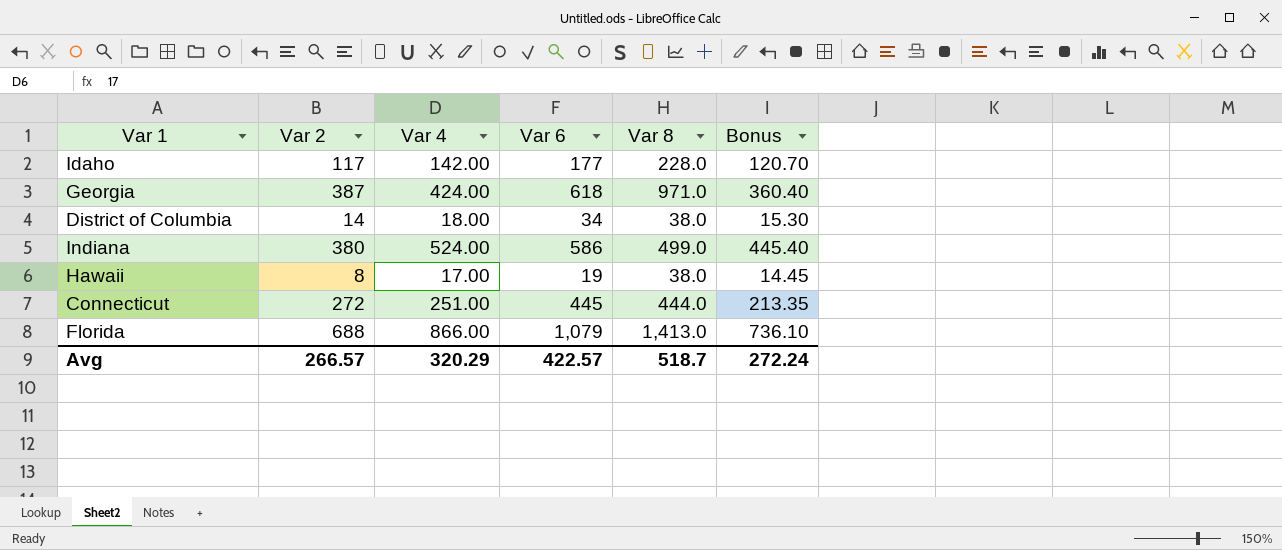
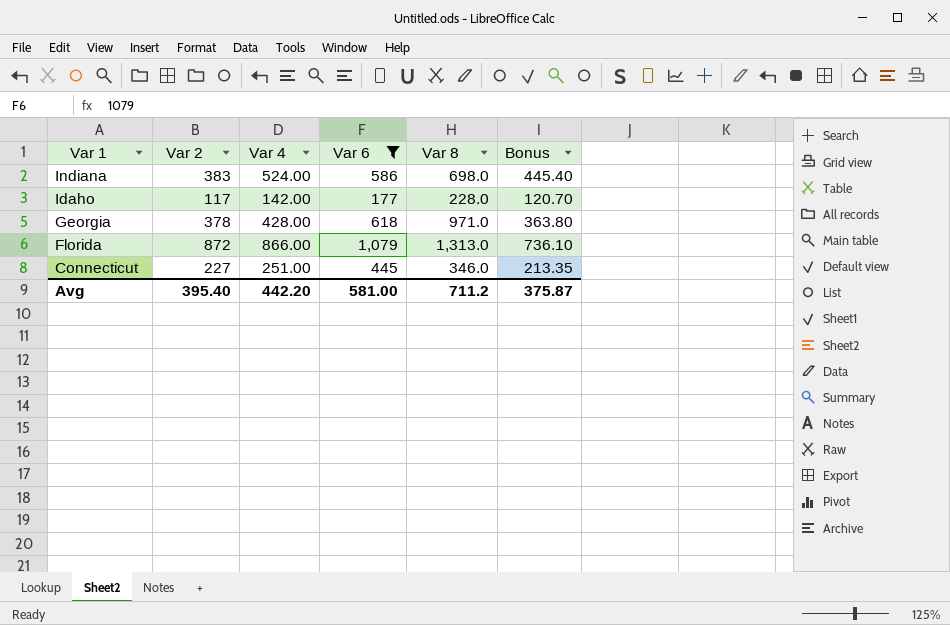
filter: none -> Var 6 >= 177
row order: none -> Var 1 descending
Indiana | Var 2: 380 -> 383
Indiana | Var 8: 499.0 -> 698.0
Georgia | Var 2: 387 -> 378
Georgia | Var 4: 424.00 -> 428.00
Georgia | Bonus: 360.40 -> 363.80
Florida | Var 2: 688 -> 872
Florida | Var 8: 1,413.0 -> 1,313.0
Connecticut | Var 2: 272 -> 227
Connecticut | Var 8: 444.0 -> 346.0
Avg | Var 2: 266.57 -> 395.40
Avg | Var 4: 320.29 -> 442.20
Avg | Var 6: 422.57 -> 581.00
Avg | Var 8: 518.7 -> 711.2
Avg | Bonus: 272.24 -> 375.87

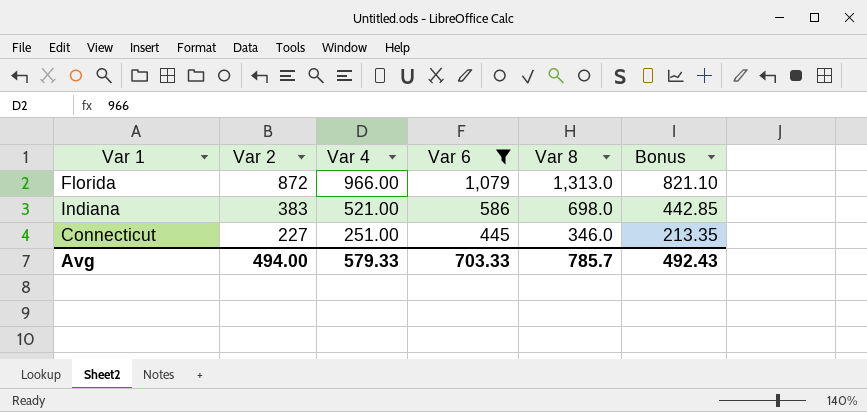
row order: Var 1 descending -> Var 2 descending
row Idaho: 117 | 142.00 | 177 | 228.0 | 120.70 -> none
row Georgia: 378 | 428.00 | 618 | 971.0 | 363.80 -> none
Florida | Var 4: 866.00 -> 966.00
Florida | Bonus: 736.10 -> 821.10
Indiana | Var 4: 524.00 -> 521.00
Indiana | Bonus: 445.40 -> 442.85
Avg | Var 2: 395.40 -> 494.00
Avg | Var 4: 442.20 -> 579.33
Avg | Var 6: 581.00 -> 703.33
Avg | Var 8: 711.2 -> 785.7
Avg | Bonus: 375.87 -> 492.43

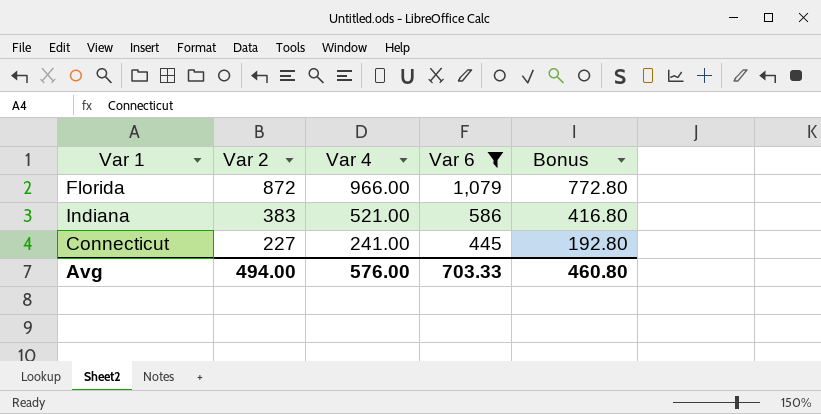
column Var 8 | position: 5 -> none
column Bonus | formula: [Var 4] * 0.85 -> [Var 4] * 0.8
Connecticut | Var 4: 251.00 -> 241.00
Avg | Var 4: 579.33 -> 576.00
Avg | Bonus: 492.43 -> 460.80

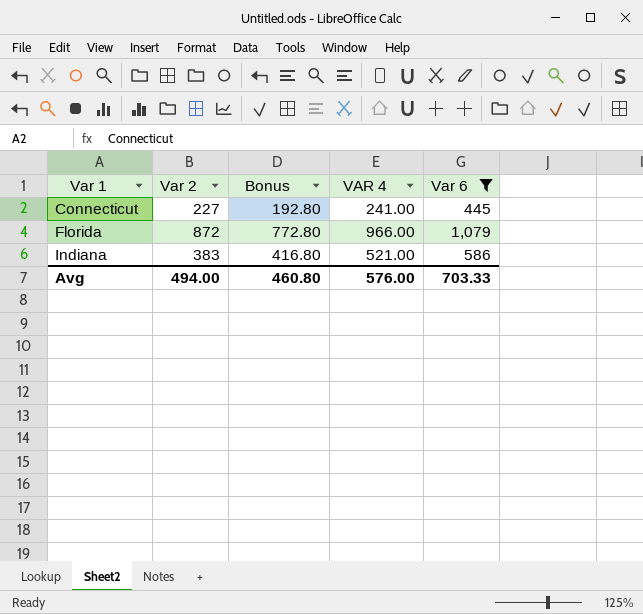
row order: Var 2 descending -> Var 1 ascending
column Bonus | position: 5 -> 3
column name: Var 4 -> VAR 4

